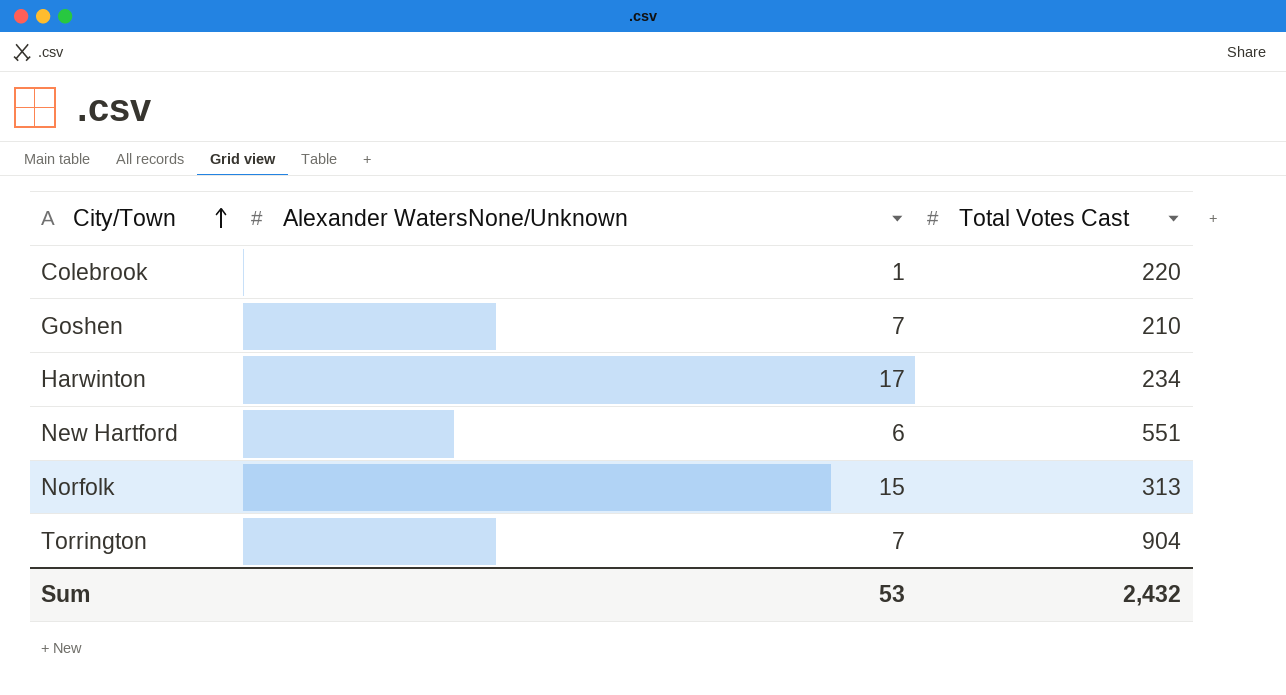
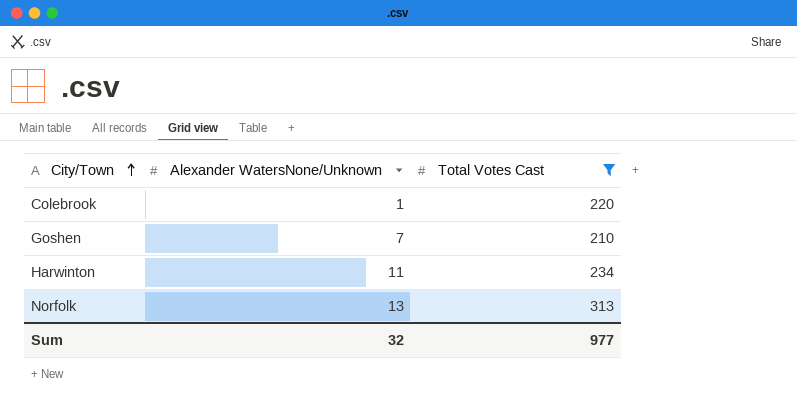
filter: none -> Total Votes Cast <= 313
Harwinton | Alexander WatersNone/Unknown: 17 -> 11
Norfolk | Alexander WatersNone/Unknown: 15 -> 13
Sum | Alexander WatersNone/Unknown: 53 -> 32
Sum | Total Votes Cast: 2,432 -> 977

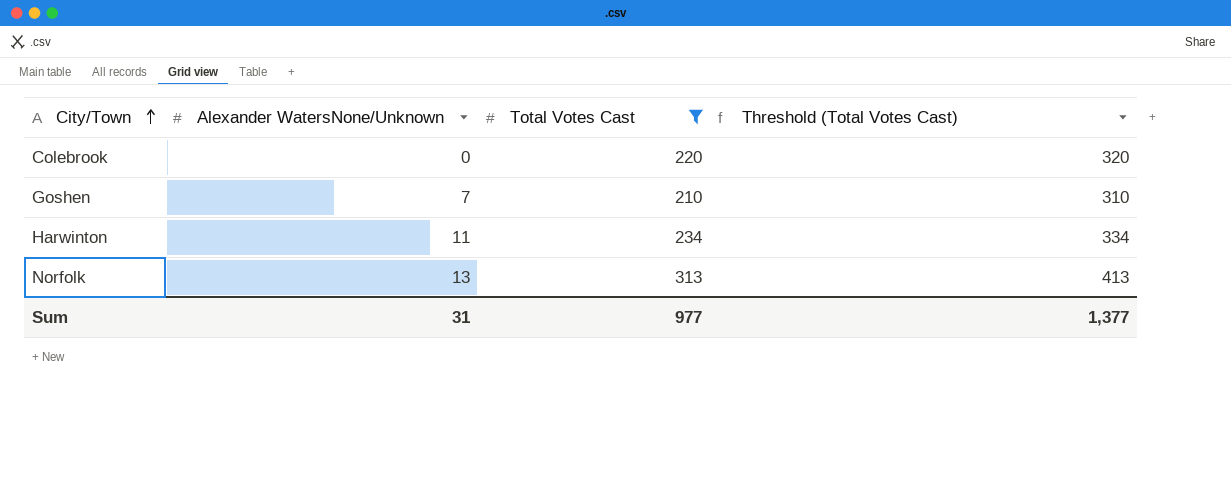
column Threshold (Total Votes Cast) | formula: none -> [Total Votes Cast] + 100
Colebrook | Alexander WatersNone/Unknown: 1 -> 0
Sum | Alexander WatersNone/Unknown: 32 -> 31

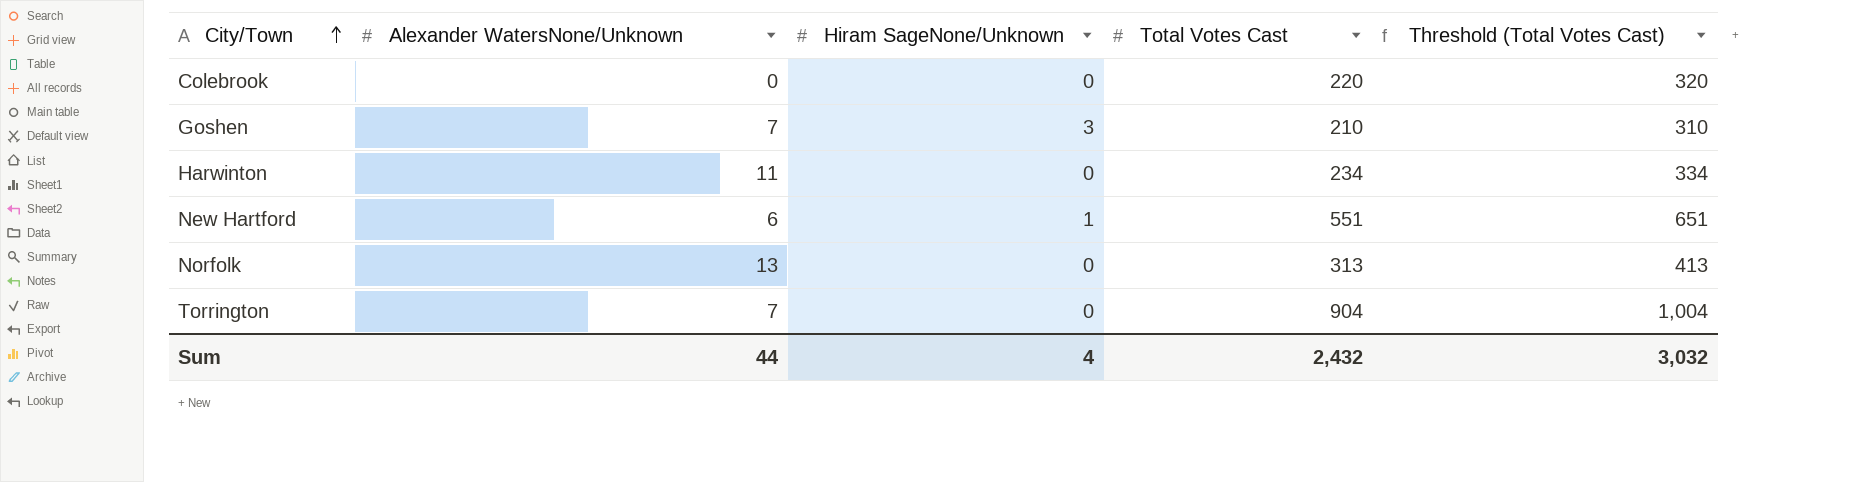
filter: Total Votes Cast <= 313 -> none
column Hiram SageNone/Unknown | position: none -> 3
Sum | Alexander WatersNone/Unknown: 31 -> 44
Sum | Total Votes Cast: 977 -> 2,432
Sum | Threshold (Total Votes Cast): 1,377 -> 3,032

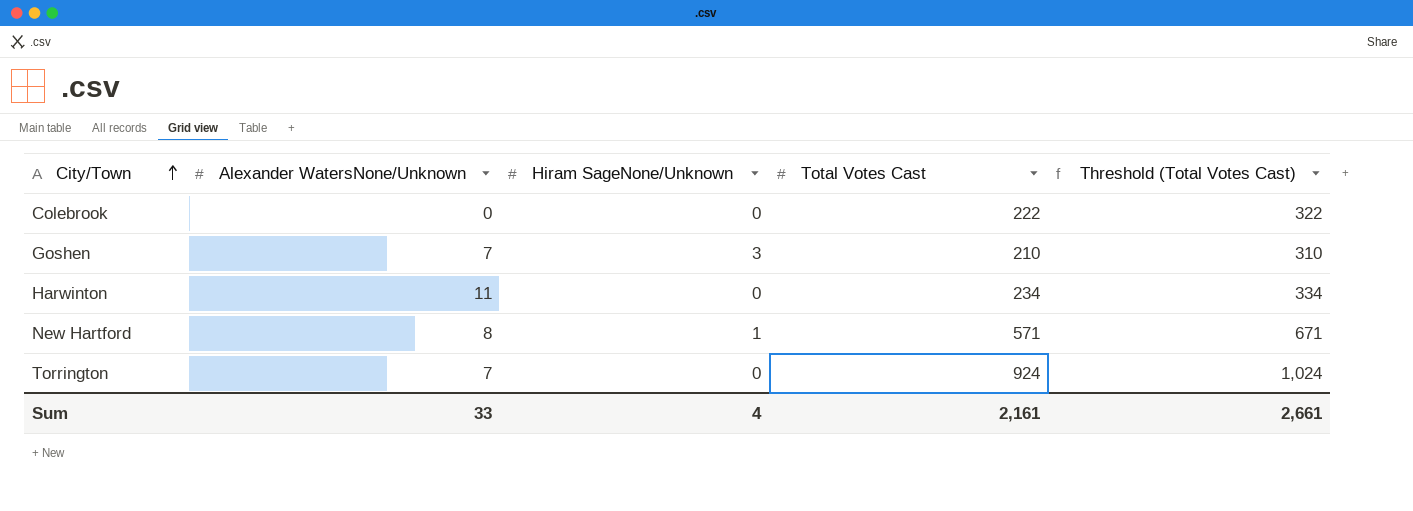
row Norfolk: 13 | 0 | 313 | 413 -> none
Colebrook | Total Votes Cast: 220 -> 222
Colebrook | Threshold (Total Votes Cast): 320 -> 322
New Hartford | Alexander WatersNone/Unknown: 6 -> 8
New Hartford | Total Votes Cast: 551 -> 571
New Hartford | Threshold (Total Votes Cast): 651 -> 671
Torrington | Total Votes Cast: 904 -> 924
Torrington | Threshold (Total Votes Cast): 1,004 -> 1,024
Sum | Alexander WatersNone/Unknown: 44 -> 33
Sum | Total Votes Cast: 2,432 -> 2,161
Sum | Threshold (Total Votes Cast): 3,032 -> 2,661

